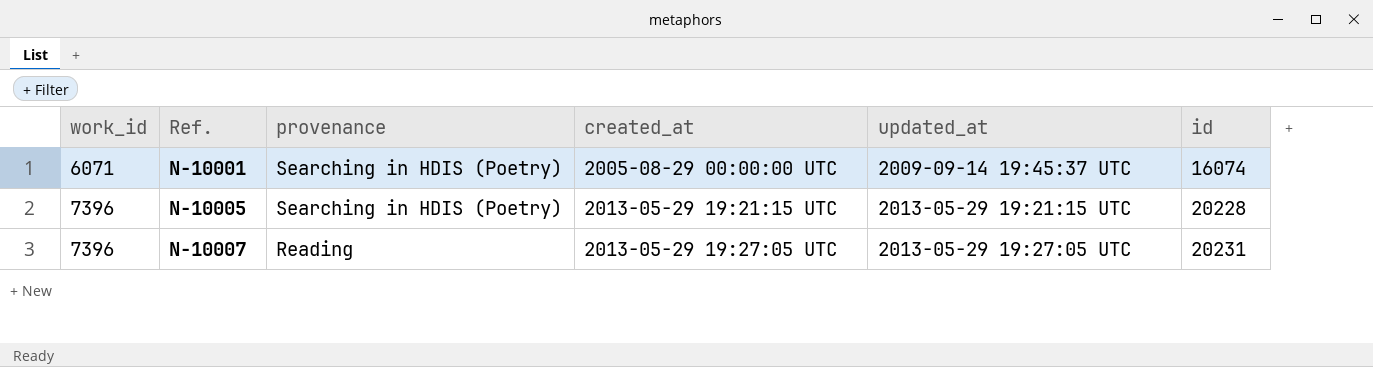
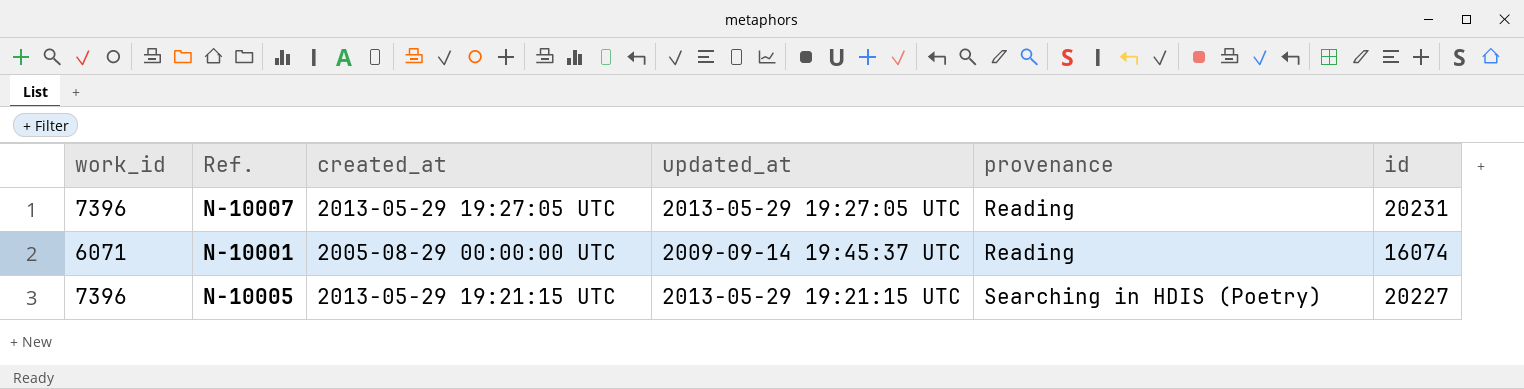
row order: work_id ascending -> provenance ascending
column provenance | position: 3 -> 5
N-10001 | provenance: Searching in HDIS (Poetry) -> Reading
N-10005 | id: 20228 -> 20227

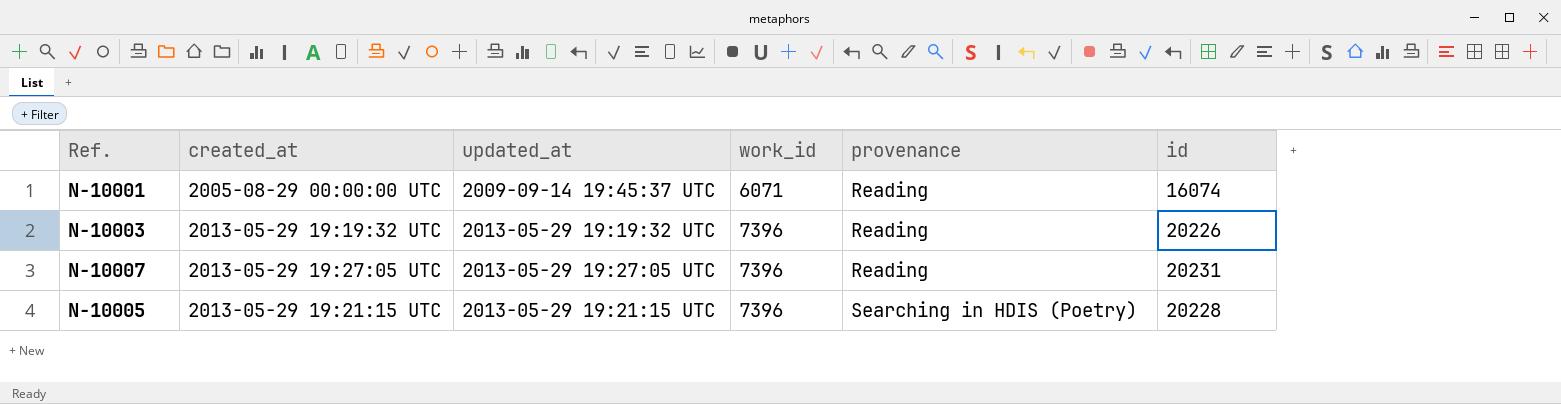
row order: provenance ascending -> work_id ascending
column work_id | position: 1 -> 4
row N-10003: none -> 2013-05-29 19:19:32 UTC | 2013-05-29 19:19:32 UTC | 7396 | Reading | 20226
N-10005 | id: 20227 -> 20228

